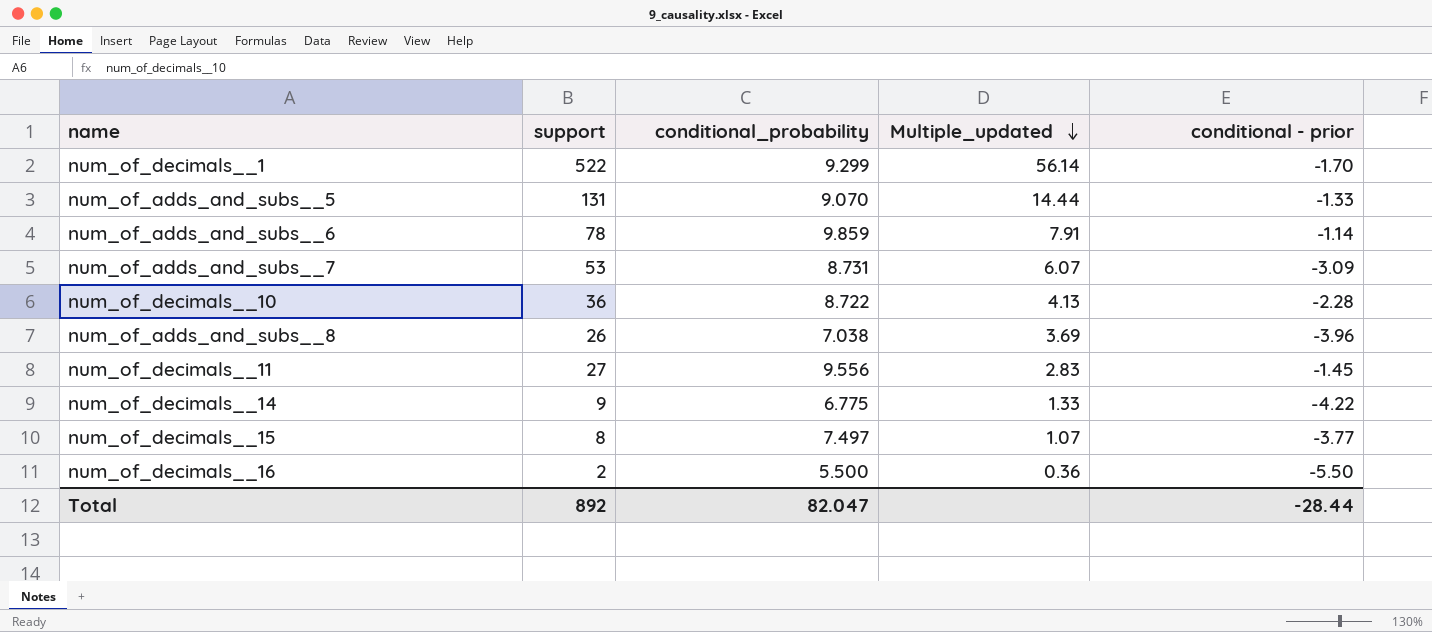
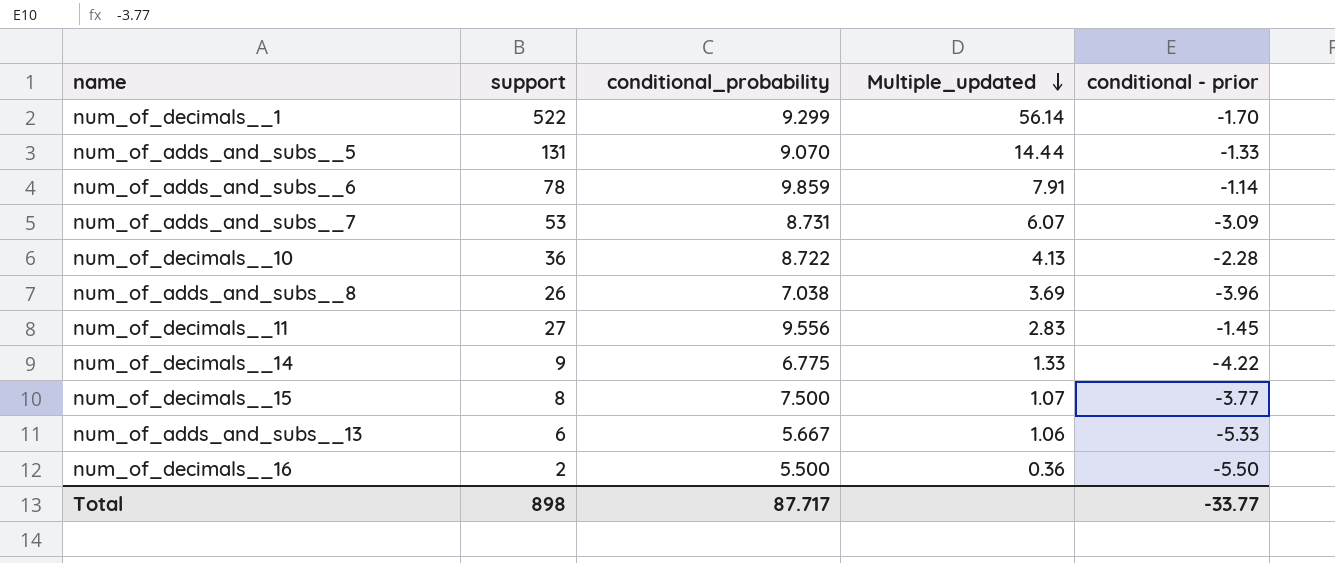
num_of_decimals__15 | conditional_probability: 7.497 -> 7.500
row num_of_adds_and_subs__13: none -> 6 | 5.667 | 1.06 | -5.33
Total | support: 892 -> 898
Total | conditional_probability: 82.047 -> 87.717
Total | conditional - prior: -28.44 -> -33.77

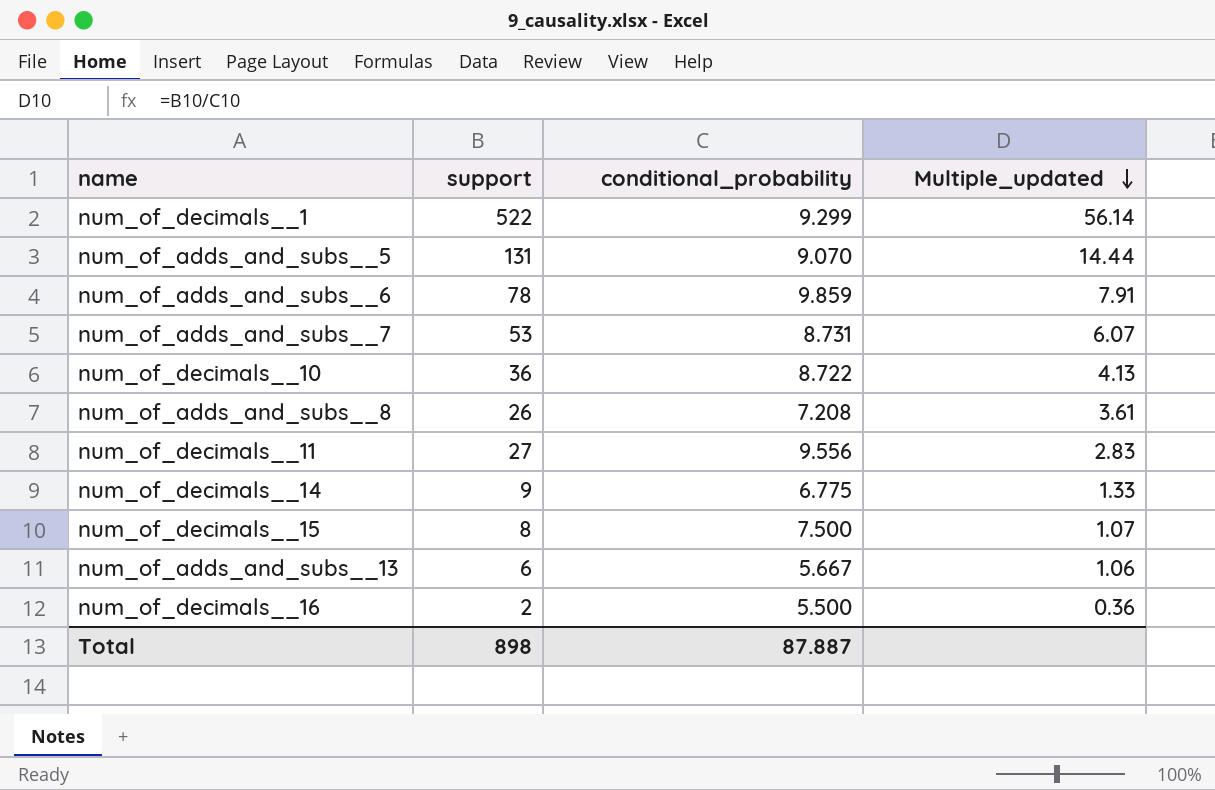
column conditional - prior | position: 5 -> none
num_of_adds_and_subs__8 | conditional_probability: 7.038 -> 7.208
num_of_adds_and_subs__8 | Multiple_updated: 3.69 -> 3.61
Total | conditional_probability: 87.717 -> 87.887

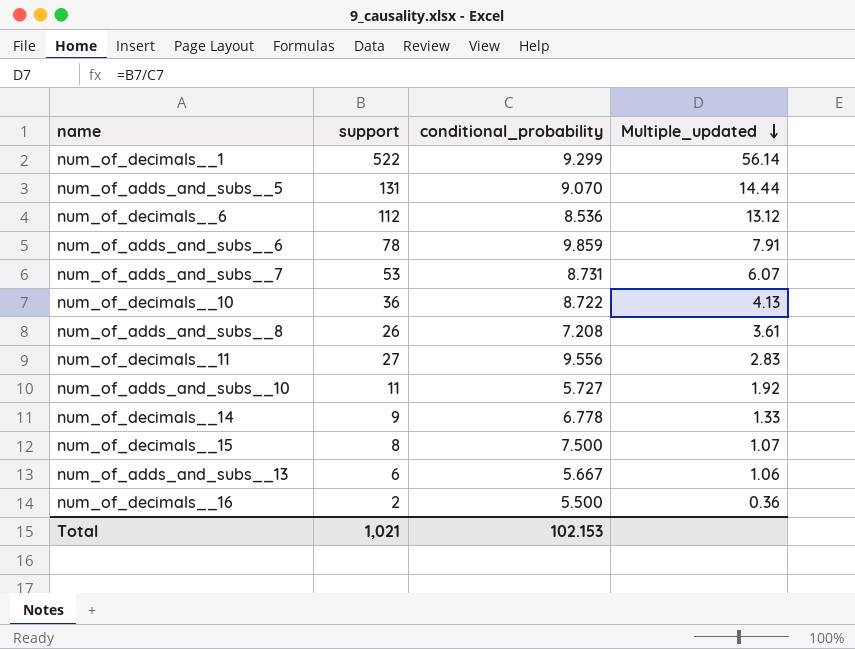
row num_of_decimals__6: none -> 112 | 8.536 | 13.12
row num_of_adds_and_subs__10: none -> 11 | 5.727 | 1.92
num_of_decimals__14 | conditional_probability: 6.775 -> 6.778
Total | support: 898 -> 1,021
Total | conditional_probability: 87.887 -> 102.153

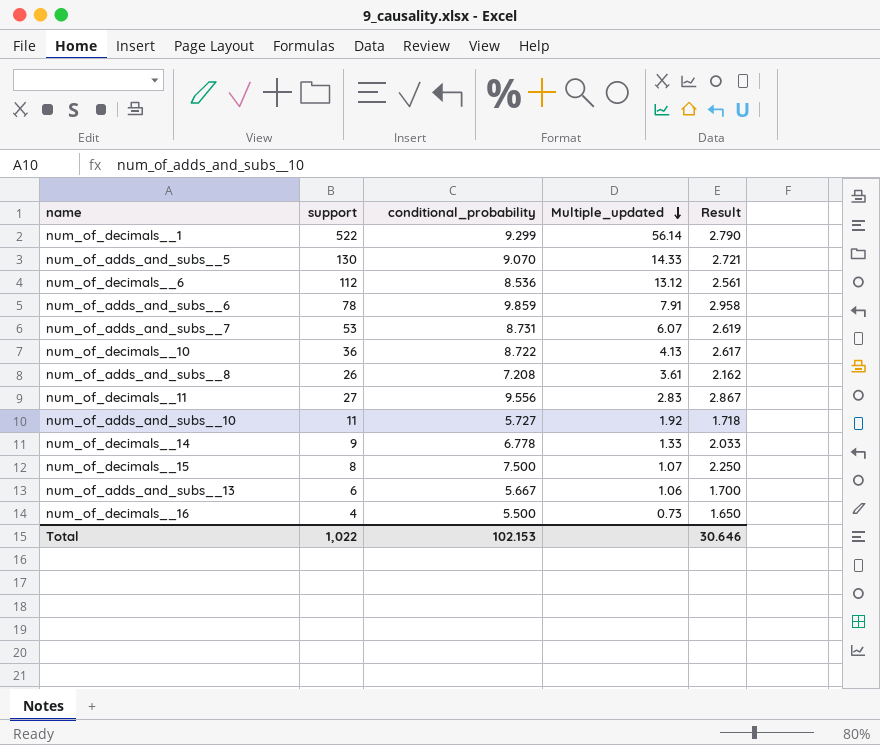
column Result | formula: none -> [conditional_probability] * 0.3
num_of_adds_and_subs__5 | support: 131 -> 130
num_of_adds_and_subs__5 | Multiple_updated: 14.44 -> 14.33
num_of_decimals__16 | support: 2 -> 4
num_of_decimals__16 | Multiple_updated: 0.36 -> 0.73
Total | support: 1,021 -> 1,022

